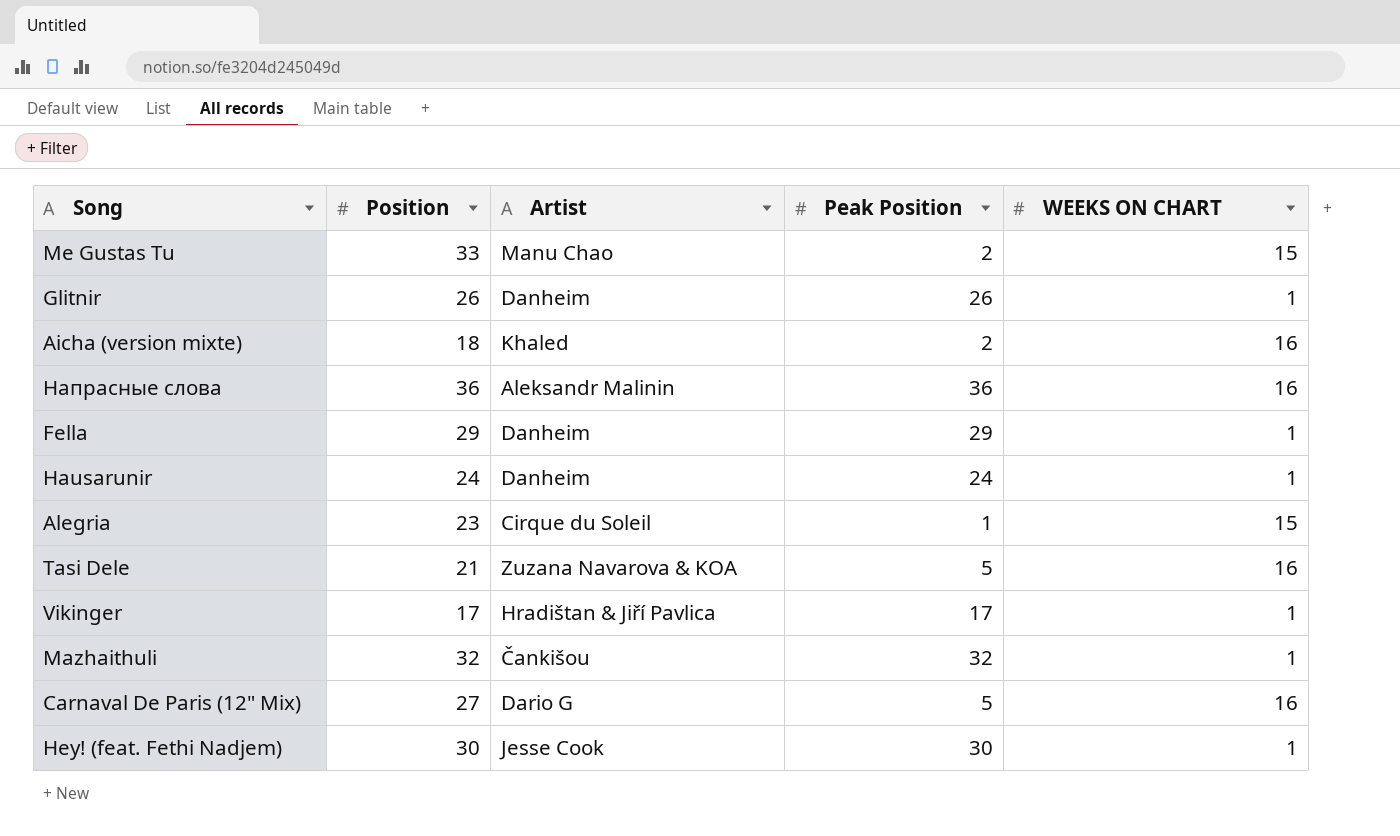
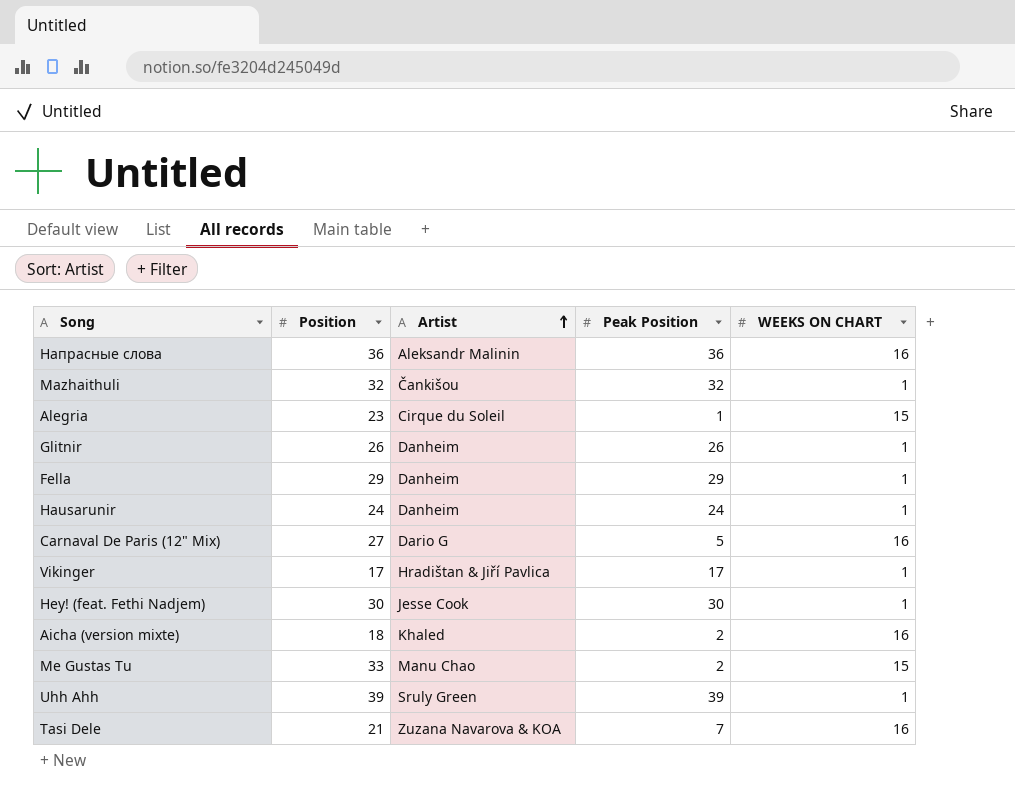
row order: none -> Artist ascending
row Uhh Ahh: none -> 39 | Sruly Green | 39 | 1
Tasi Dele | Peak Position: 5 -> 7

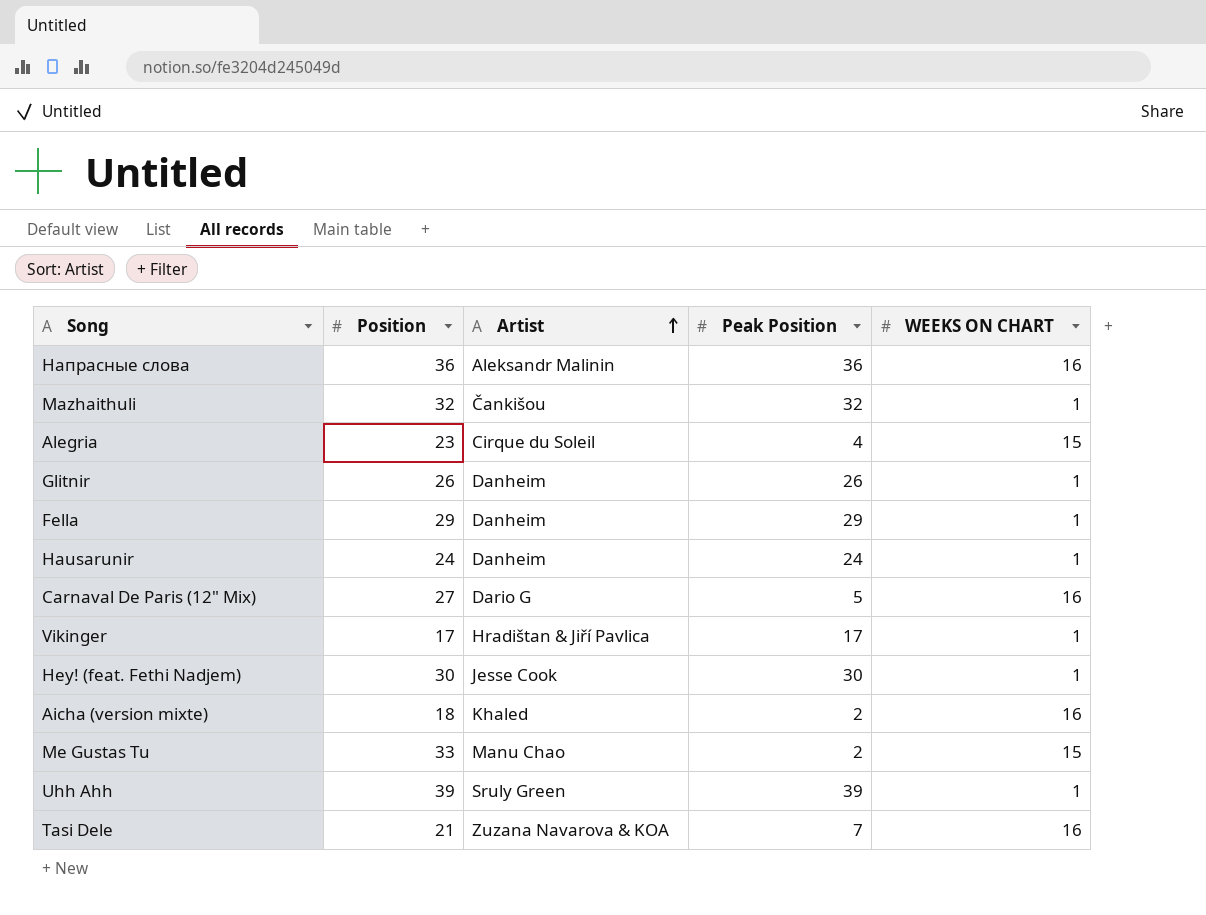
Alegria | Peak Position: 1 -> 4

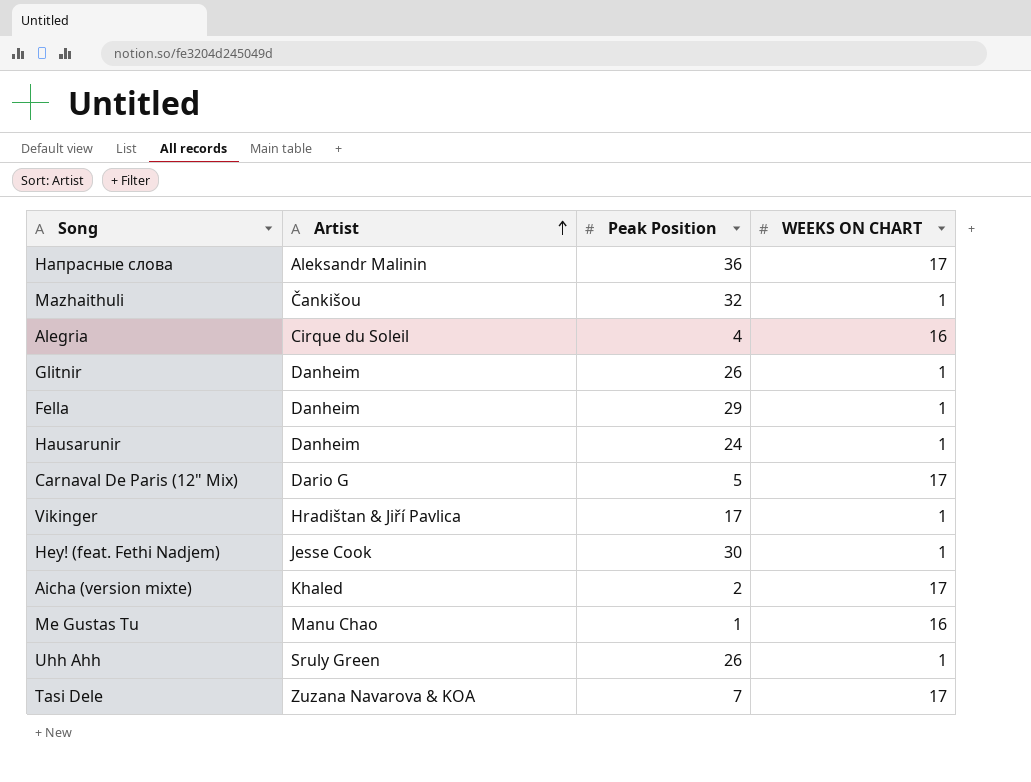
column Position | position: 2 -> none
Напрасные слова | WEEKS ON CHART: 16 -> 17
Alegria | WEEKS ON CHART: 15 -> 16
Carnaval De Paris (12" Mix) | WEEKS ON CHART: 16 -> 17
Aicha (version mixte) | WEEKS ON CHART: 16 -> 17
Me Gustas Tu | Peak Position: 2 -> 1
Me Gustas Tu | WEEKS ON CHART: 15 -> 16
Uhh Ahh | Peak Position: 39 -> 26
Tasi Dele | WEEKS ON CHART: 16 -> 17

